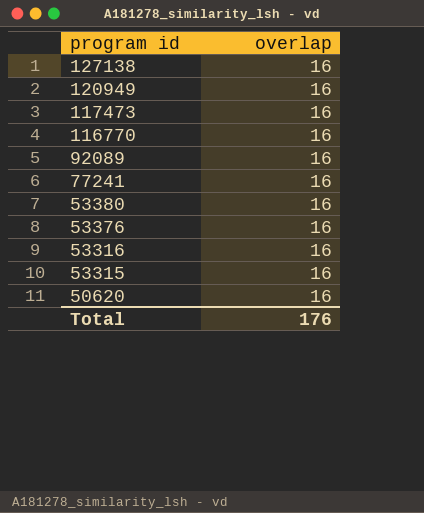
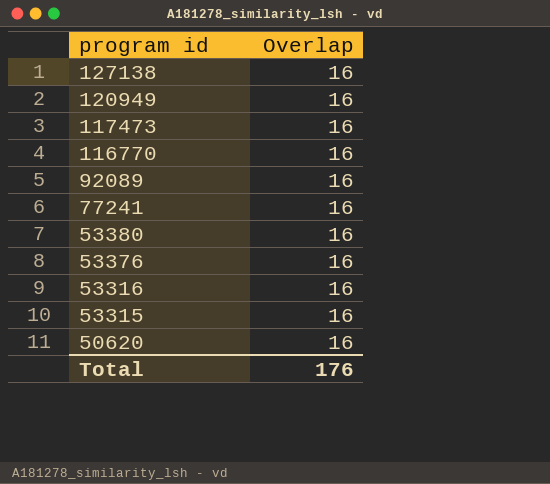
column name: overlap -> Overlap

